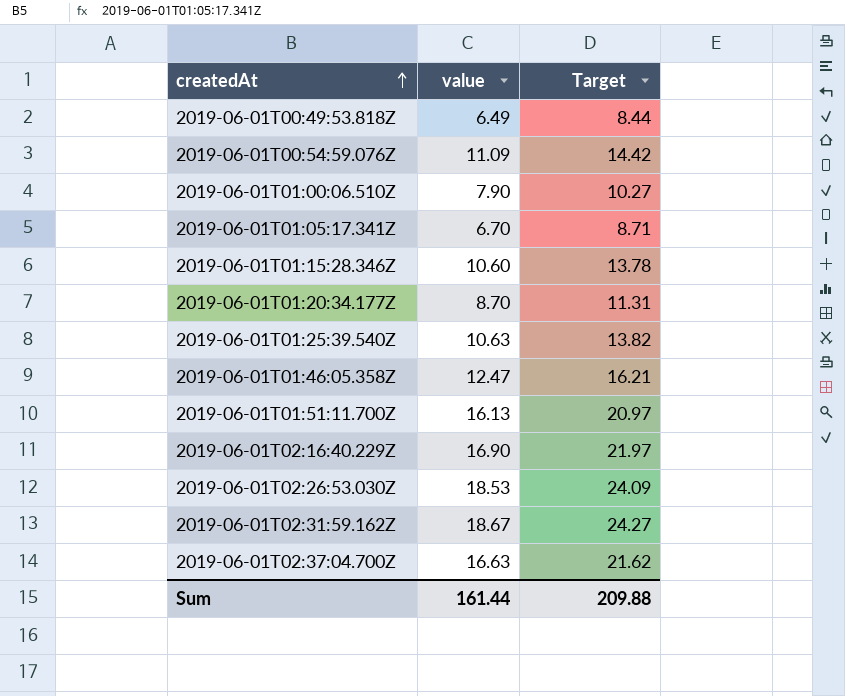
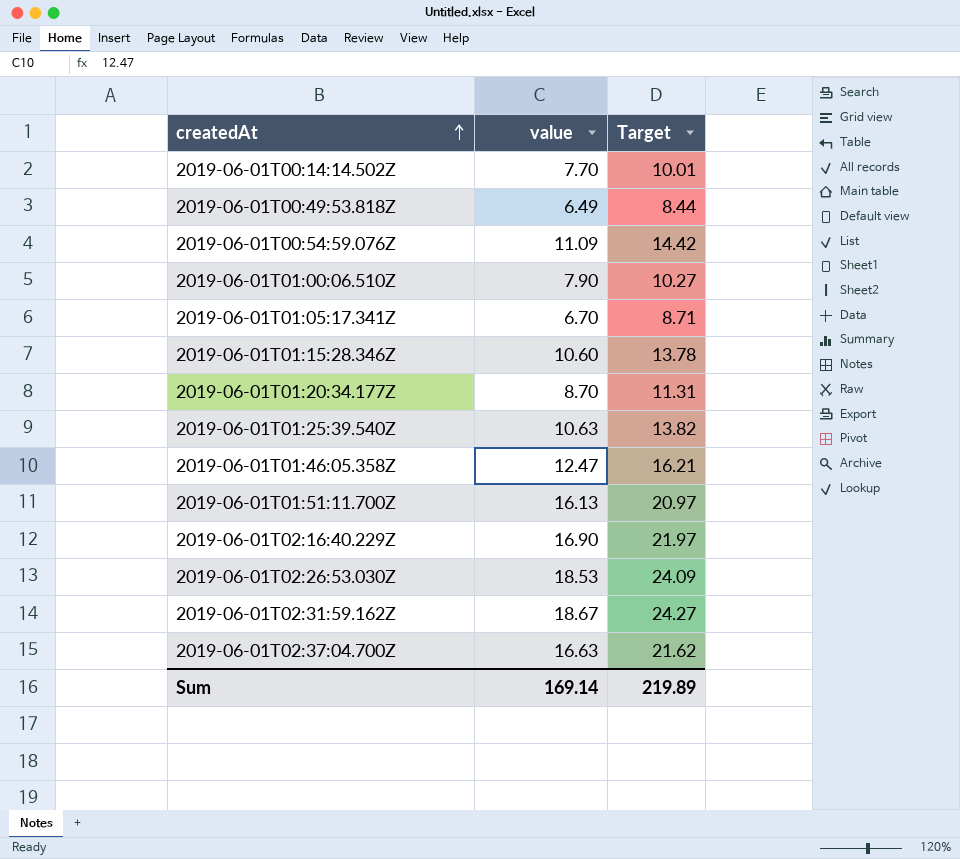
row 2019-06-01T00:14:14.502Z: none -> 7.70 | 10.01
Sum | value: 161.44 -> 169.14
Sum | Target: 209.88 -> 219.89

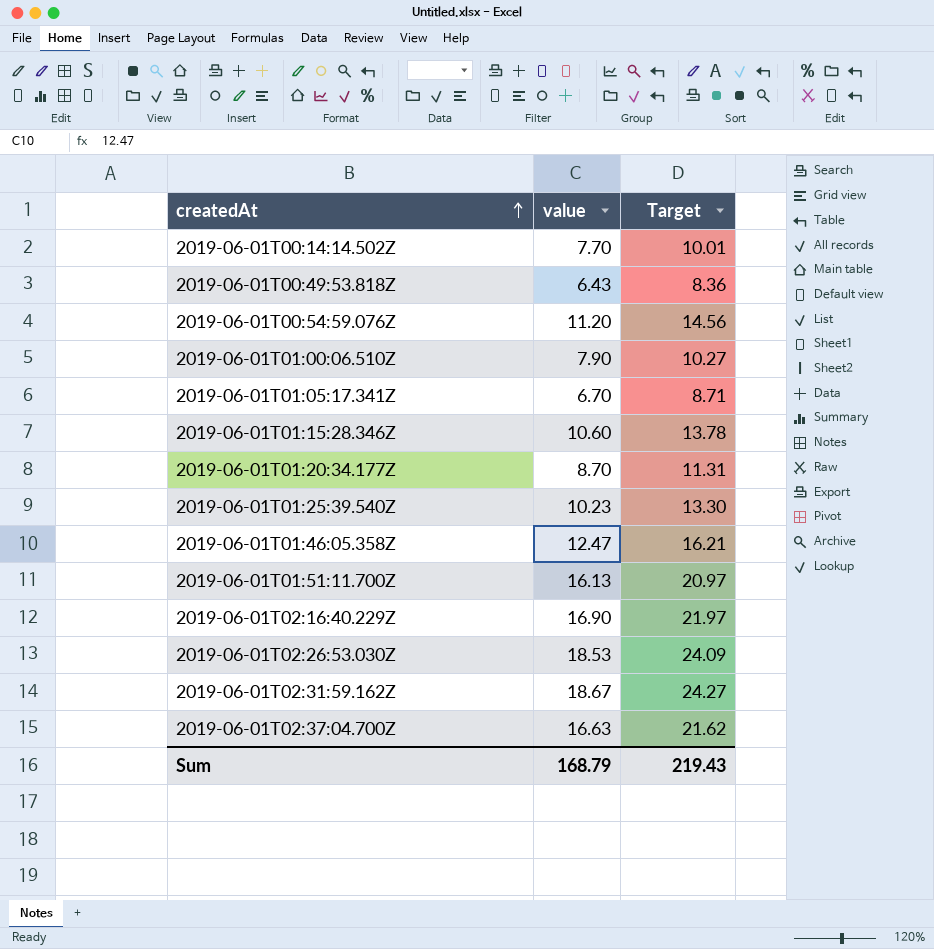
2019-06-01T00:49:53.818Z | value: 6.49 -> 6.43
2019-06-01T00:49:53.818Z | Target: 8.44 -> 8.36
2019-06-01T00:54:59.076Z | value: 11.09 -> 11.20
2019-06-01T00:54:59.076Z | Target: 14.42 -> 14.56
2019-06-01T01:25:39.540Z | value: 10.63 -> 10.23
2019-06-01T01:25:39.540Z | Target: 13.82 -> 13.30
Sum | value: 169.14 -> 168.79
Sum | Target: 219.89 -> 219.43

